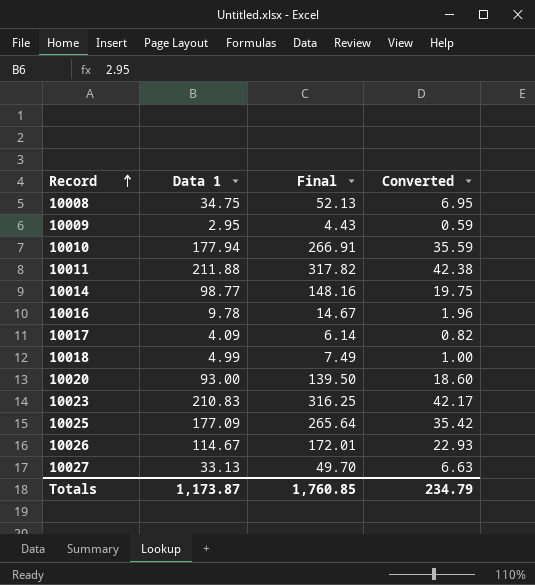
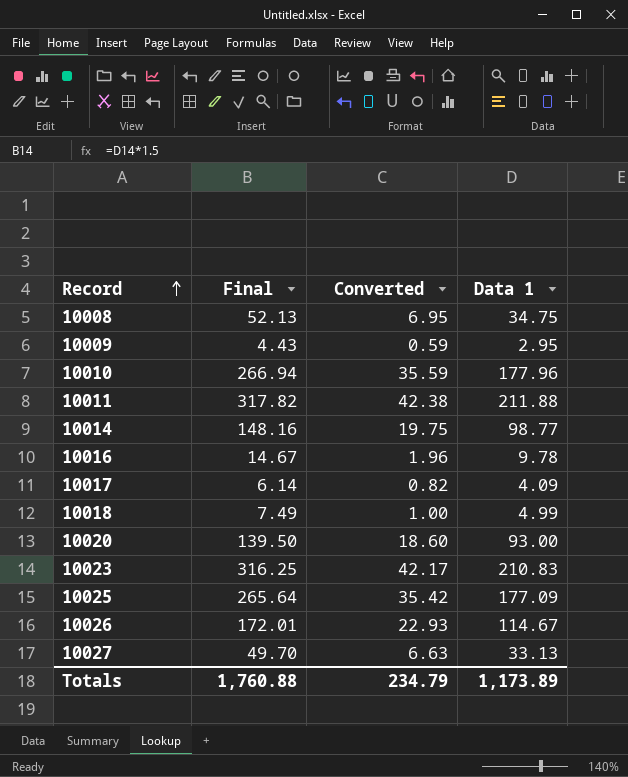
column Data 1 | position: 2 -> 4
10010 | Final: 266.91 -> 266.94
10010 | Data 1: 177.94 -> 177.96
Totals | Final: 1,760.85 -> 1,760.88
Totals | Data 1: 1,173.87 -> 1,173.89

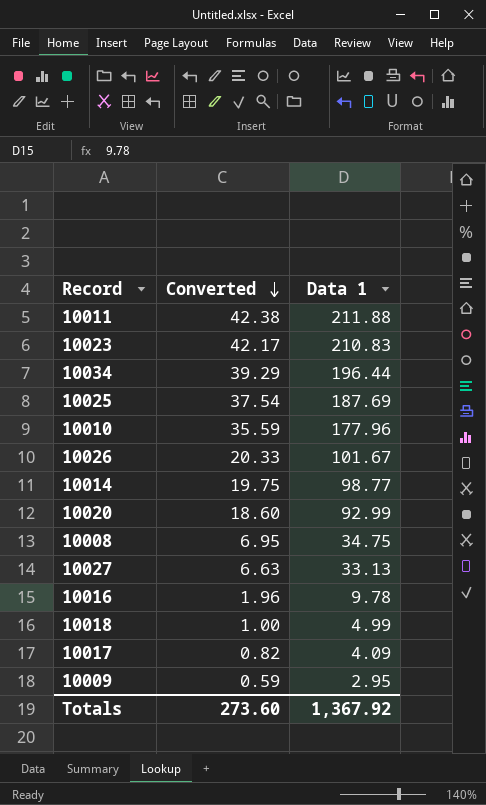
row order: Record ascending -> Converted descending
column Final | formula: [Data 1] * 1.5 -> none
row 10034: none -> 39.29 | 196.44
10025 | Converted: 35.42 -> 37.54
10025 | Data 1: 177.09 -> 187.69
10026 | Converted: 22.93 -> 20.33
10026 | Data 1: 114.67 -> 101.67
10020 | Data 1: 93.00 -> 92.99
Totals | Converted: 234.79 -> 273.60
Totals | Data 1: 1,173.89 -> 1,367.92

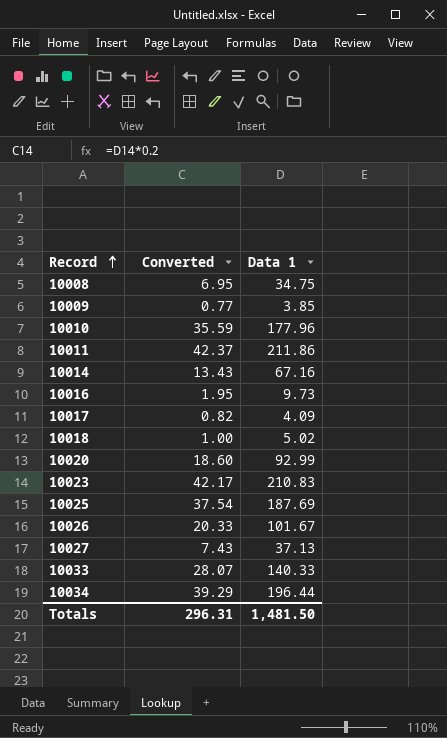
row order: Converted descending -> Record ascending
10009 | Converted: 0.59 -> 0.77
10009 | Data 1: 2.95 -> 3.85
10011 | Converted: 42.38 -> 42.37
10011 | Data 1: 211.88 -> 211.86
10014 | Converted: 19.75 -> 13.43
10014 | Data 1: 98.77 -> 67.16
10016 | Converted: 1.96 -> 1.95
10016 | Data 1: 9.78 -> 9.73
10018 | Data 1: 4.99 -> 5.02
10027 | Converted: 6.63 -> 7.43
10027 | Data 1: 33.13 -> 37.13
row 10033: none -> 28.07 | 140.33
Totals | Converted: 273.60 -> 296.31
Totals | Data 1: 1,367.92 -> 1,481.50

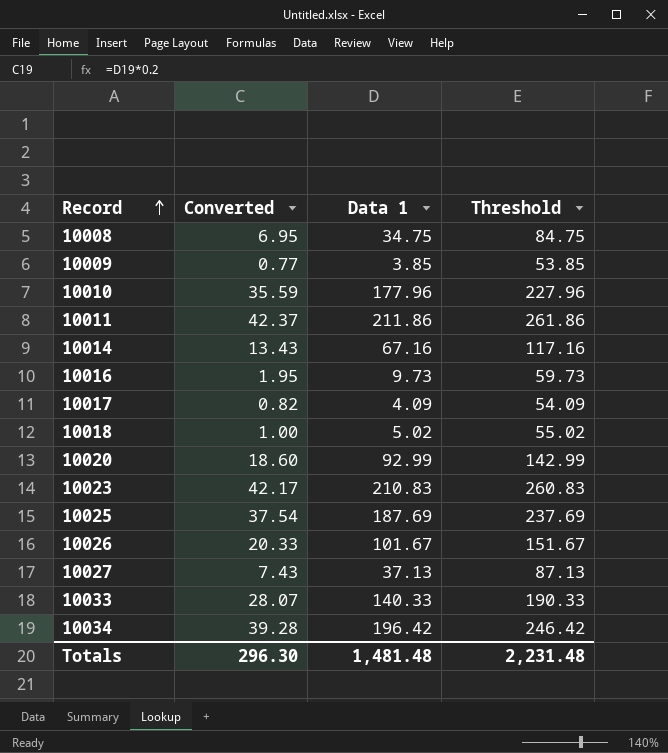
column Threshold | formula: none -> [Data 1] + 50
10034 | Converted: 39.29 -> 39.28
10034 | Data 1: 196.44 -> 196.42
Totals | Converted: 296.31 -> 296.30
Totals | Data 1: 1,481.50 -> 1,481.48

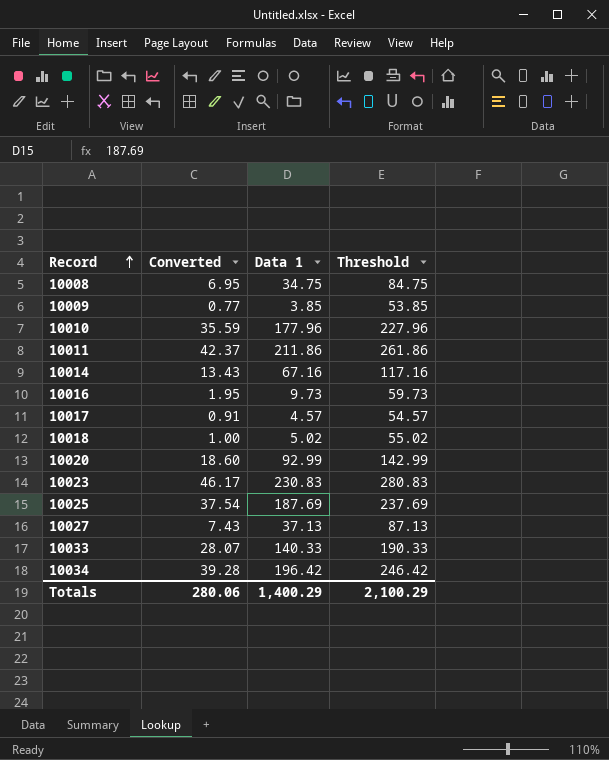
row 10026: 20.33 | 101.67 | 151.67 -> none
10017 | Converted: 0.82 -> 0.91
10017 | Data 1: 4.09 -> 4.57
10017 | Threshold: 54.09 -> 54.57
10023 | Converted: 42.17 -> 46.17
10023 | Data 1: 210.83 -> 230.83
10023 | Threshold: 260.83 -> 280.83
Totals | Converted: 296.30 -> 280.06
Totals | Data 1: 1,481.48 -> 1,400.29
Totals | Threshold: 2,231.48 -> 2,100.29

